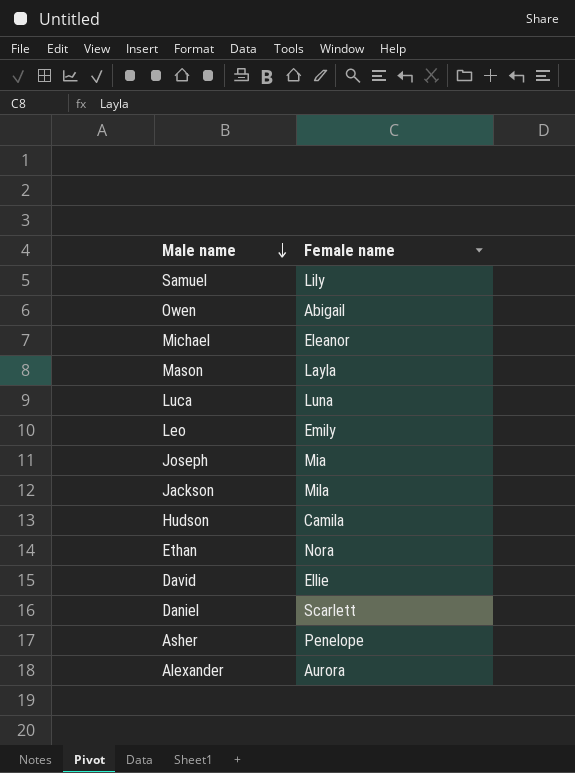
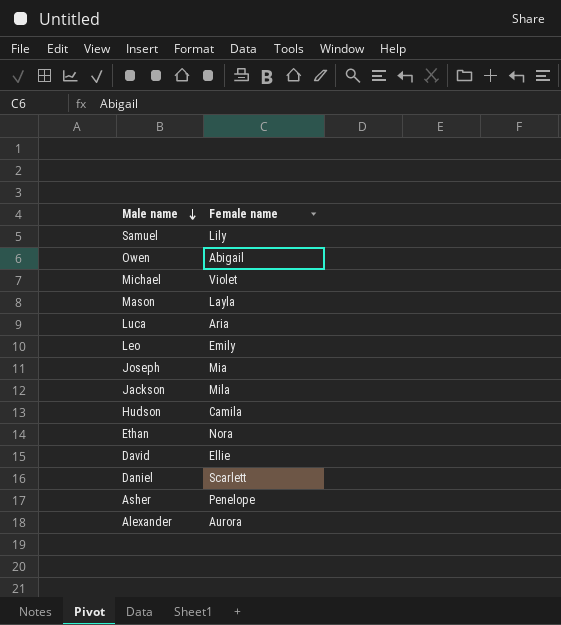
Michael | Female name: Eleanor -> Violet
Luca | Female name: Luna -> Aria

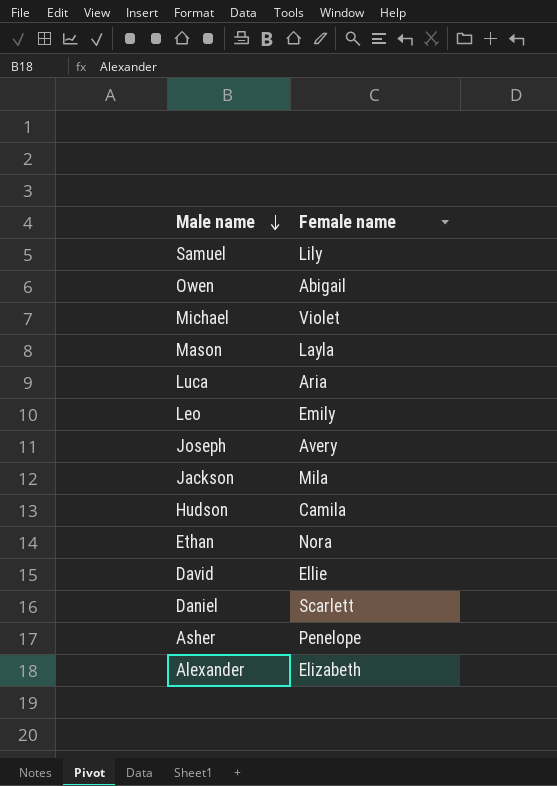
Joseph | Female name: Mia -> Avery
Alexander | Female name: Aurora -> Elizabeth

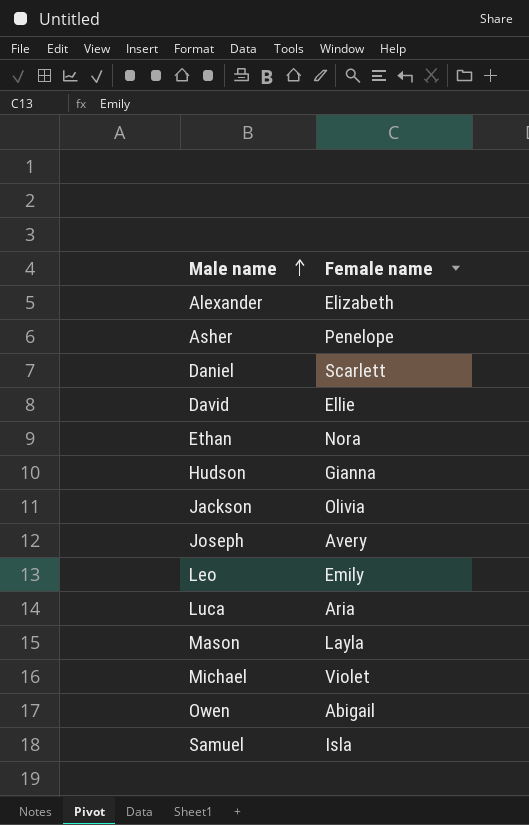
row order: Male name descending -> Male name ascending
Hudson | Female name: Camila -> Gianna
Jackson | Female name: Mila -> Olivia
Samuel | Female name: Lily -> Isla

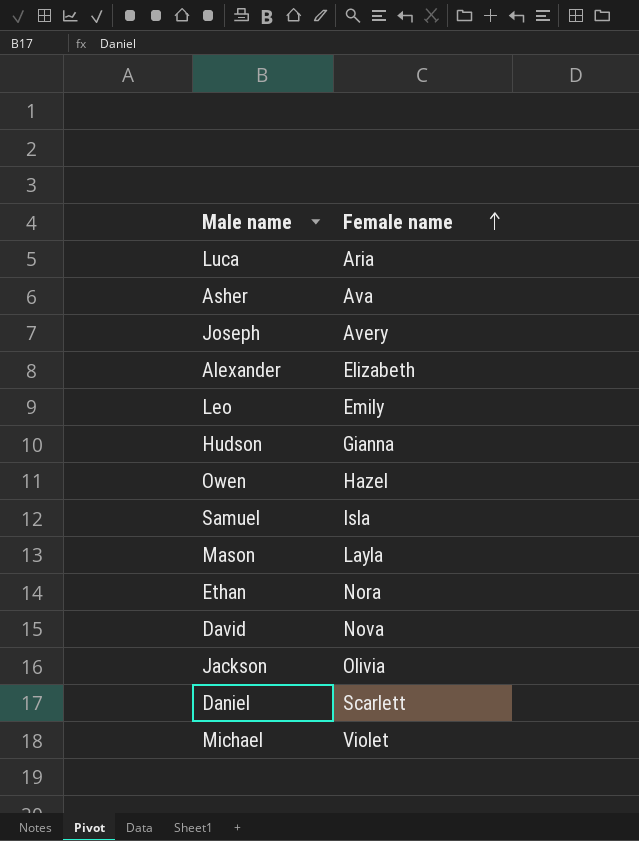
row order: Male name ascending -> Female name ascending
Asher | Female name: Penelope -> Ava
Owen | Female name: Abigail -> Hazel
David | Female name: Ellie -> Nova

